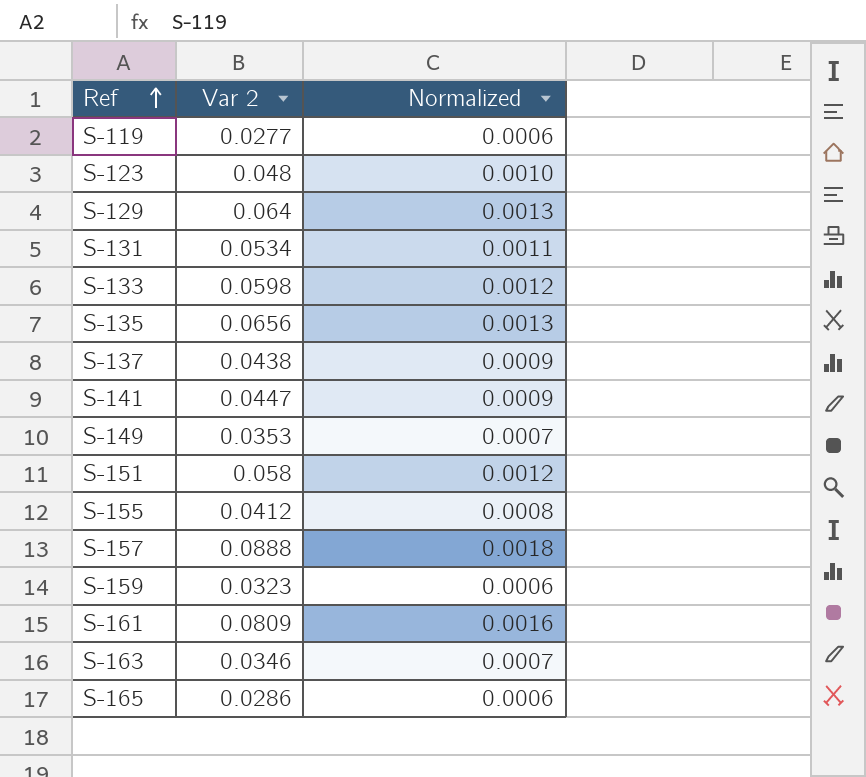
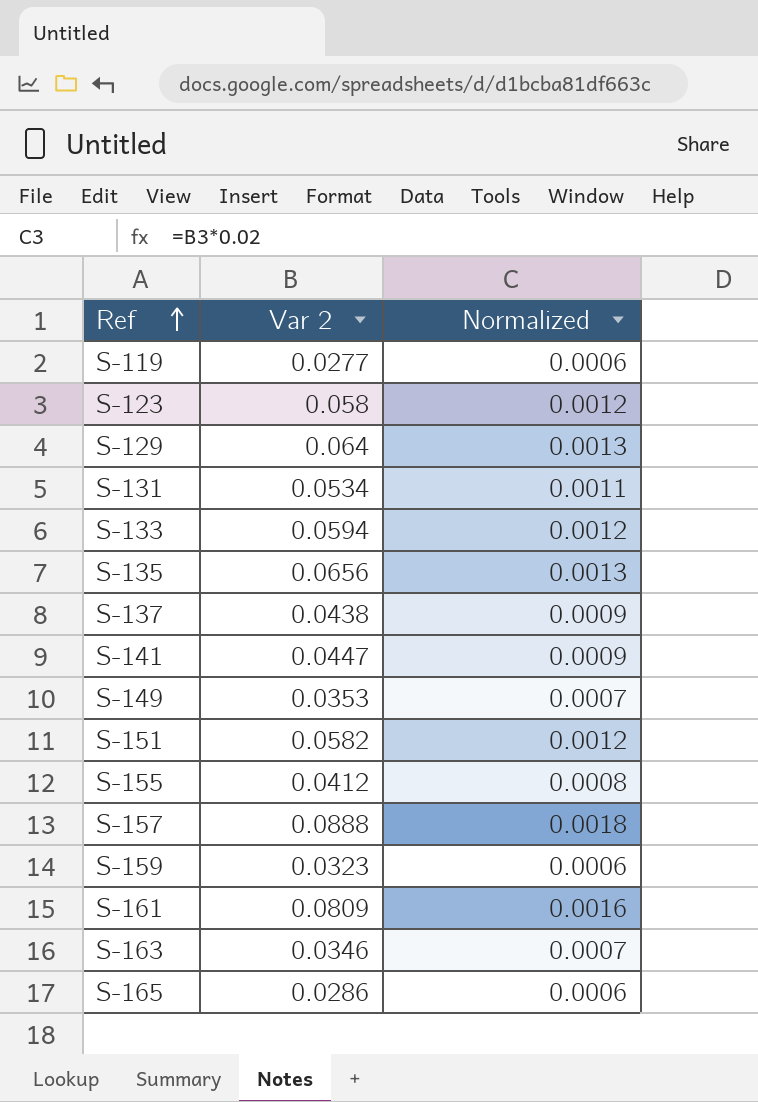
S-123 | Var 2: 0.048 -> 0.058
S-123 | Normalized: 0.0010 -> 0.0012
S-133 | Var 2: 0.0598 -> 0.0594
S-151 | Var 2: 0.058 -> 0.0582

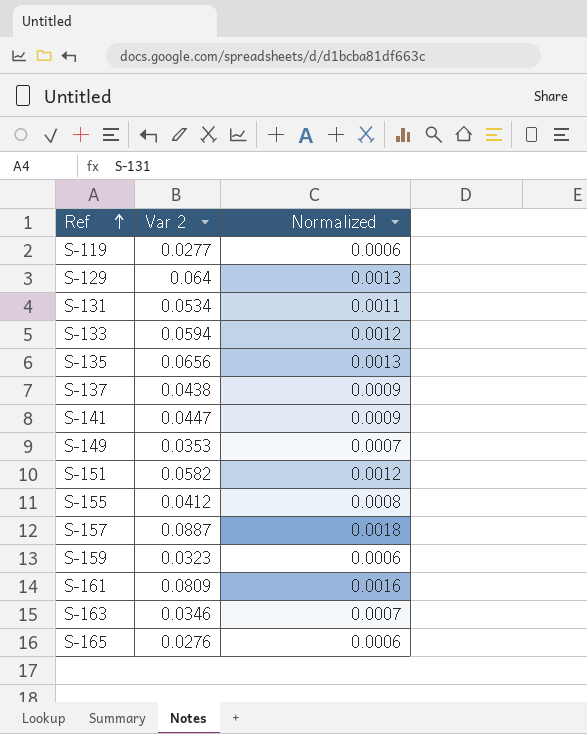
row S-123: 0.058 | 0.0012 -> none
S-157 | Var 2: 0.0888 -> 0.0887
S-165 | Var 2: 0.0286 -> 0.0276

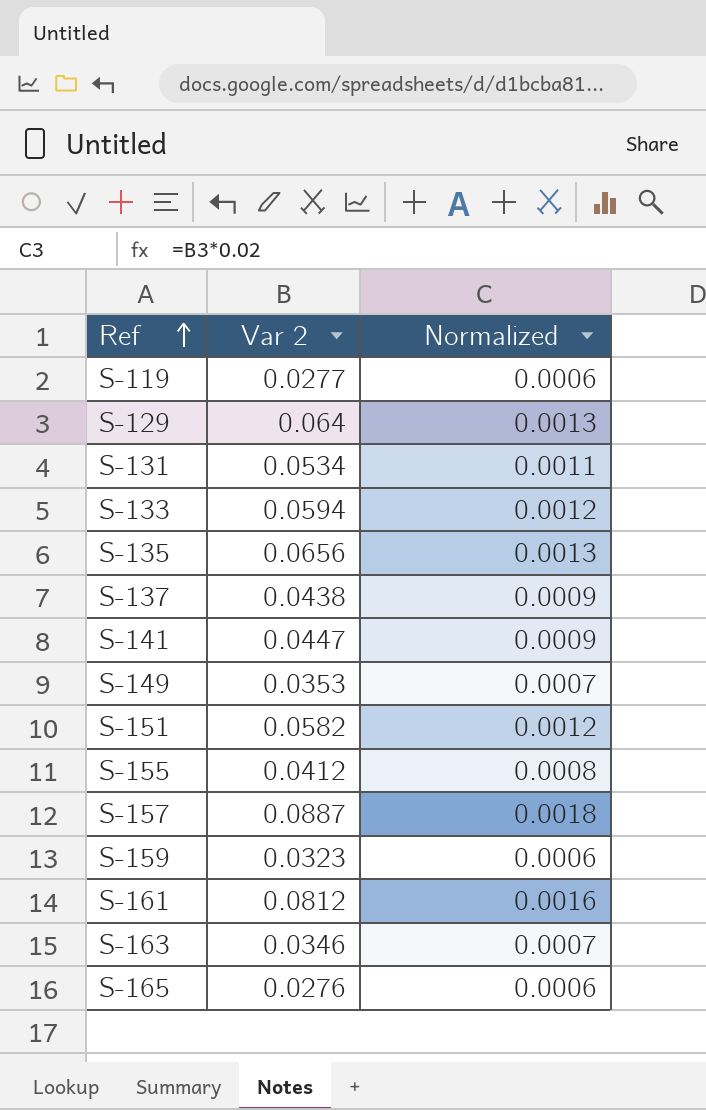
S-161 | Var 2: 0.0809 -> 0.0812

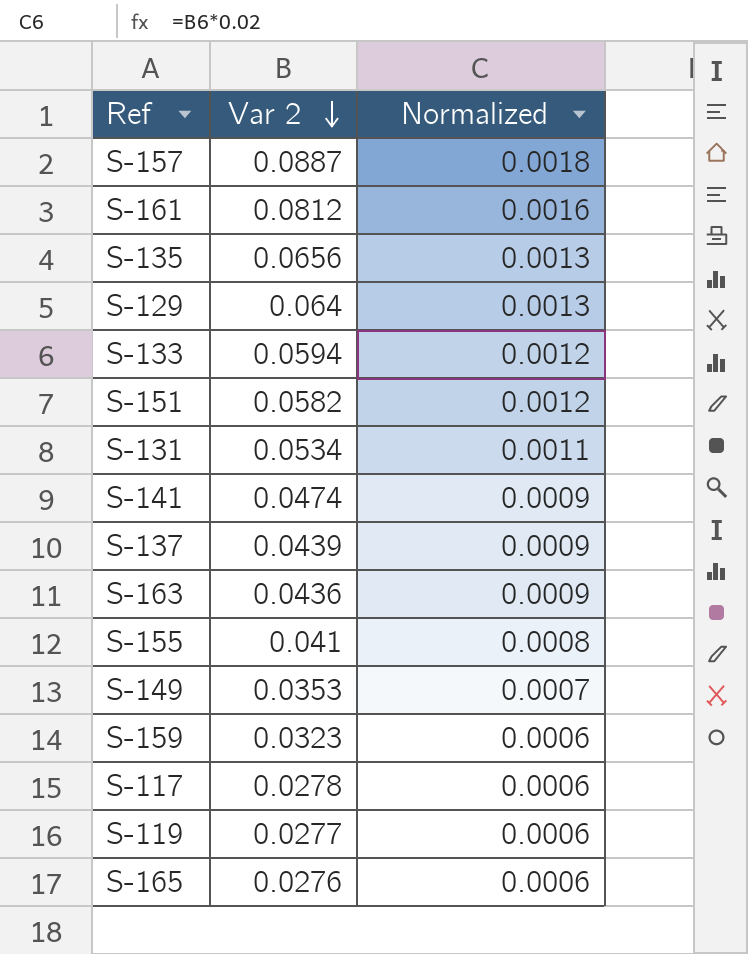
row order: Ref ascending -> Var 2 descending
S-141 | Var 2: 0.0447 -> 0.0474
S-137 | Var 2: 0.0438 -> 0.0439
S-163 | Var 2: 0.0346 -> 0.0436
S-163 | Normalized: 0.0007 -> 0.0009
S-155 | Var 2: 0.0412 -> 0.041
row S-117: none -> 0.0278 | 0.0006

